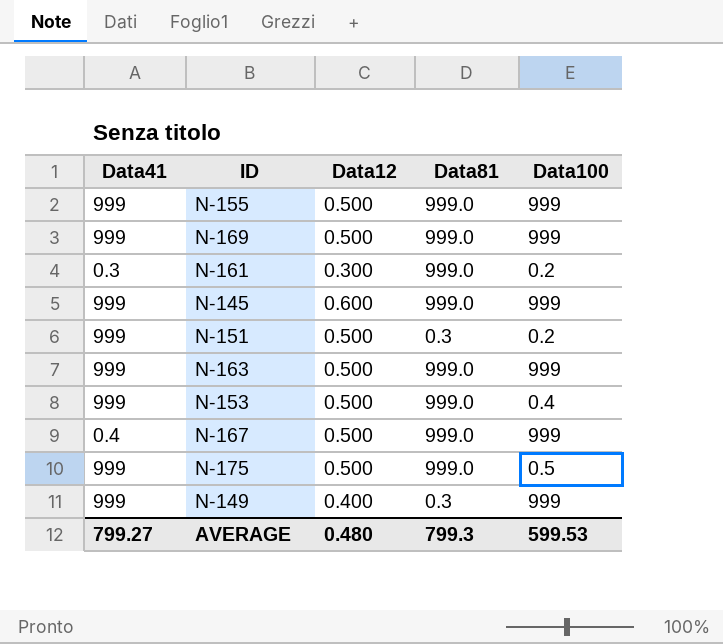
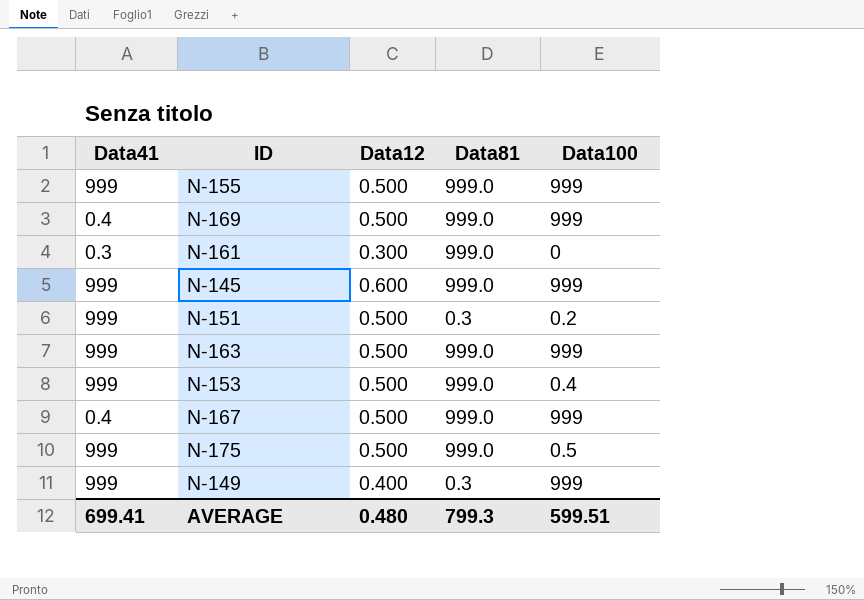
N-169 | Data41: 999 -> 0.4
N-161 | Data100: 0.2 -> 0
AVERAGE | Data41: 799.27 -> 699.41
AVERAGE | Data100: 599.53 -> 599.51

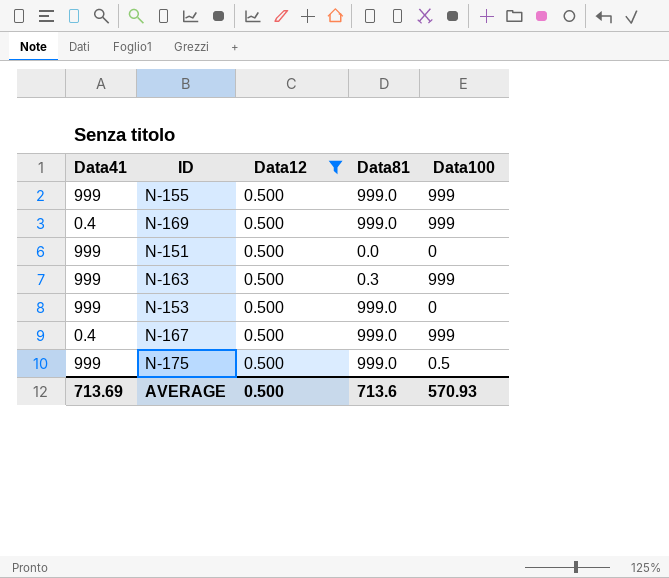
filter: none -> Data12 = 0.500
N-151 | Data81: 0.3 -> 0.0
N-151 | Data100: 0.2 -> 0
N-163 | Data81: 999.0 -> 0.3
N-153 | Data100: 0.4 -> 0
AVERAGE | Data41: 699.41 -> 713.69
AVERAGE | Data12: 0.480 -> 0.500
AVERAGE | Data81: 799.3 -> 713.6
AVERAGE | Data100: 599.51 -> 570.93

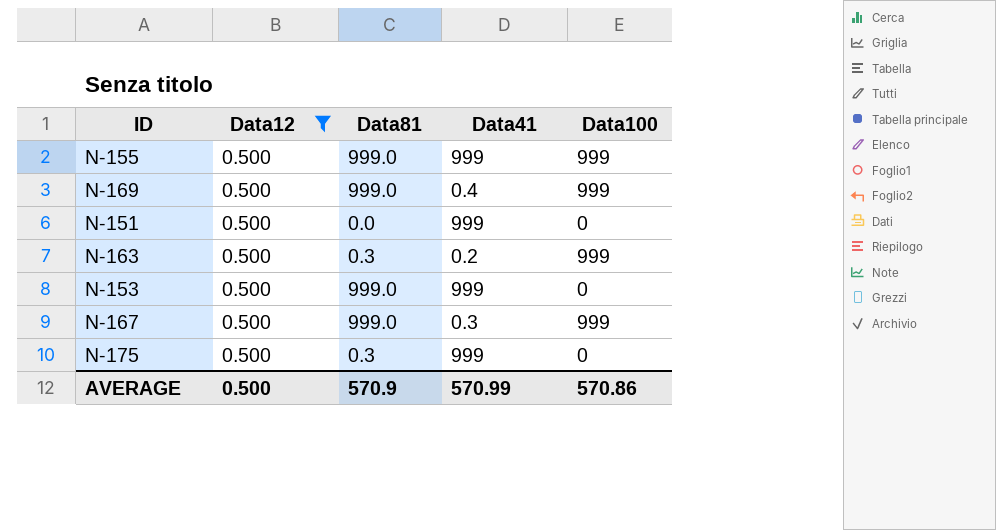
column Data41 | position: 1 -> 4
N-163 | Data41: 999 -> 0.2
N-167 | Data41: 0.4 -> 0.3
N-175 | Data81: 999.0 -> 0.3
N-175 | Data100: 0.5 -> 0
AVERAGE | Data81: 713.6 -> 570.9
AVERAGE | Data41: 713.69 -> 570.99
AVERAGE | Data100: 570.93 -> 570.86

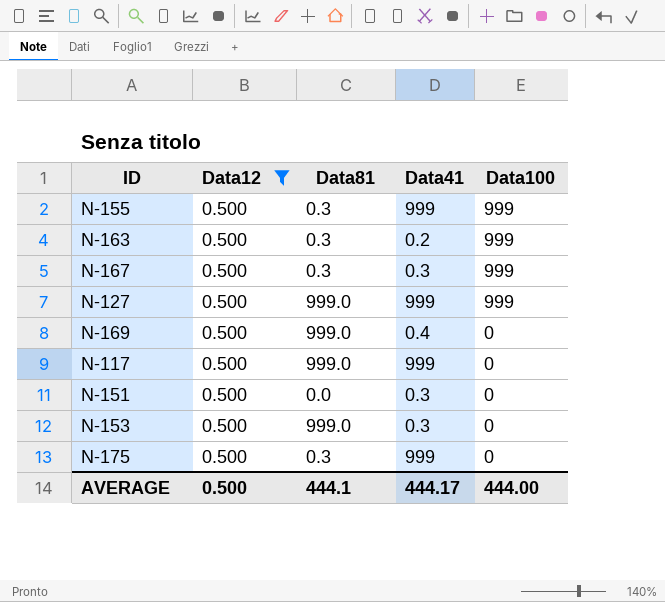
row order: none -> Data100 descending
N-155 | Data81: 999.0 -> 0.3
N-167 | Data81: 999.0 -> 0.3
row N-127: none -> 0.500 | 999.0 | 999 | 999
N-169 | Data100: 999 -> 0
row N-117: none -> 0.500 | 999.0 | 999 | 0
N-151 | Data41: 999 -> 0.3
N-153 | Data41: 999 -> 0.3
AVERAGE | Data81: 570.9 -> 444.1
AVERAGE | Data41: 570.99 -> 444.17
AVERAGE | Data100: 570.86 -> 444.00

